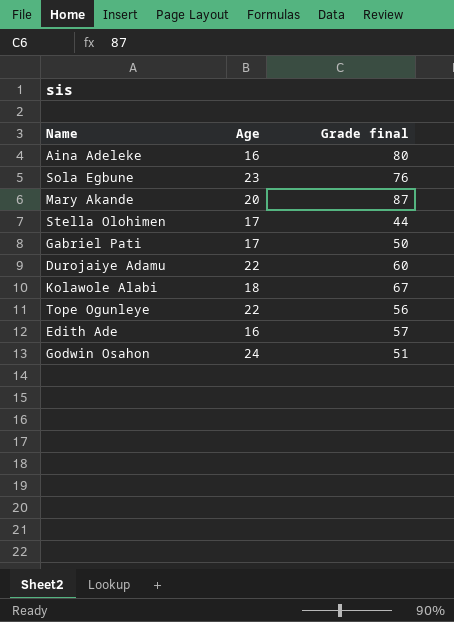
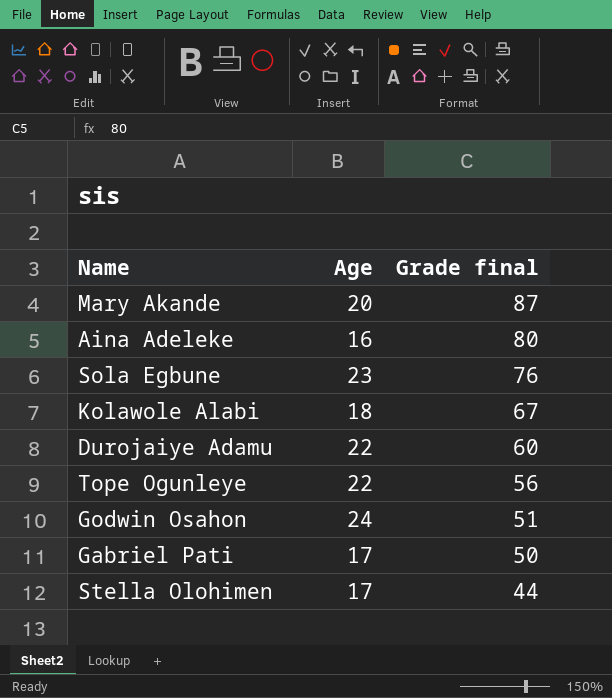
row order: none -> Grade final descending
row Edith Ade: 16 | 57 -> none

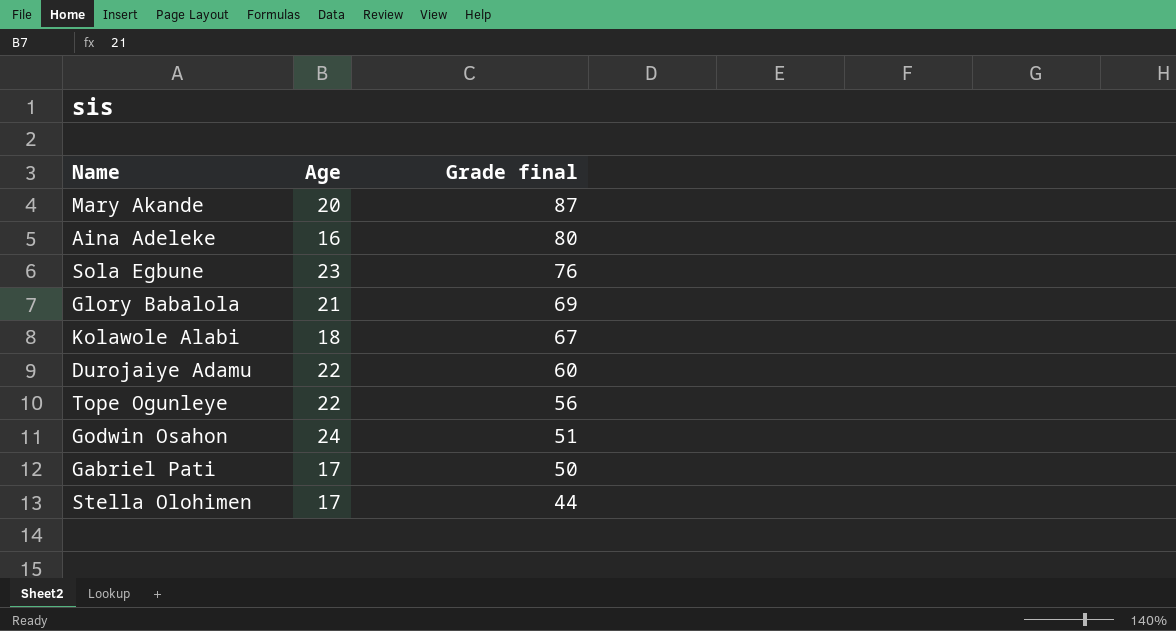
row Glory Babalola: none -> 21 | 69

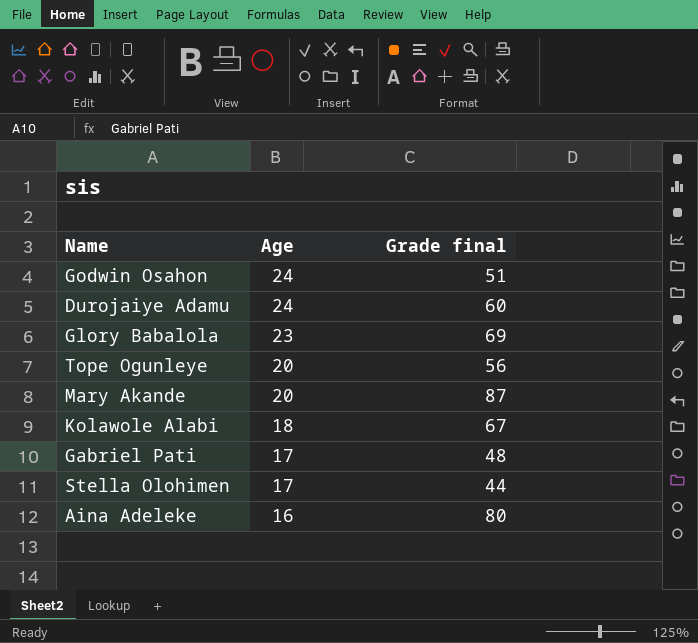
row order: Grade final descending -> Age descending
row Sola Egbune: 23 | 76 -> none
Durojaiye Adamu | Age: 22 -> 24
Glory Babalola | Age: 21 -> 23
Tope Ogunleye | Age: 22 -> 20
Gabriel Pati | Grade final: 50 -> 48

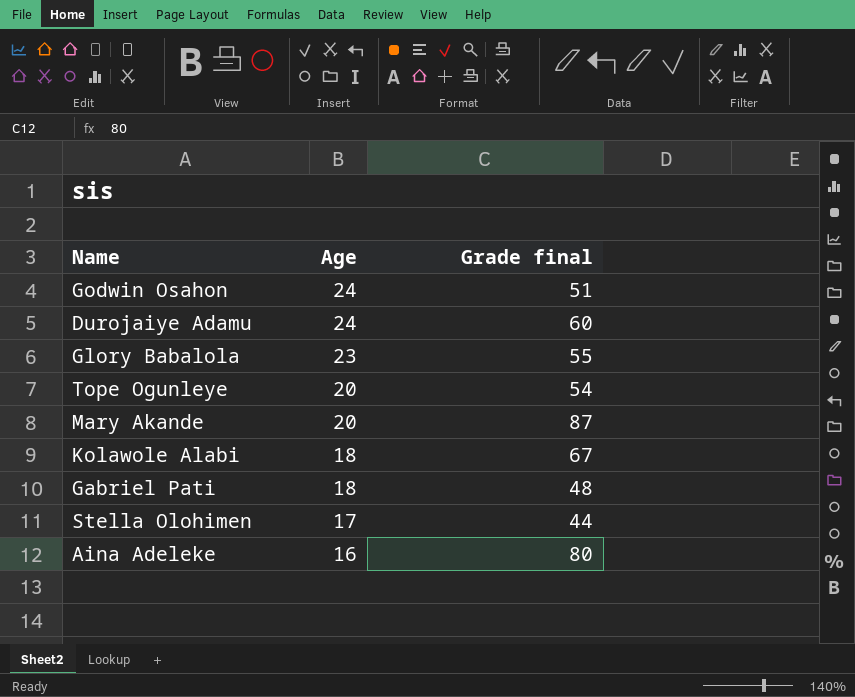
Glory Babalola | Grade final: 69 -> 55
Tope Ogunleye | Grade final: 56 -> 54
Gabriel Pati | Age: 17 -> 18

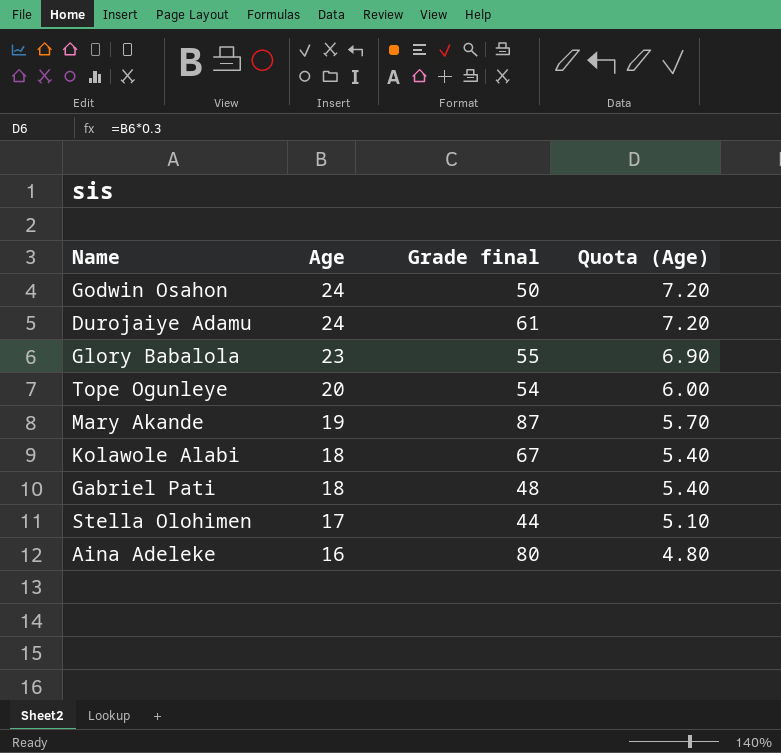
column Quota (Age) | formula: none -> [Age] * 0.3
Godwin Osahon | Grade final: 51 -> 50
Durojaiye Adamu | Grade final: 60 -> 61
Mary Akande | Age: 20 -> 19

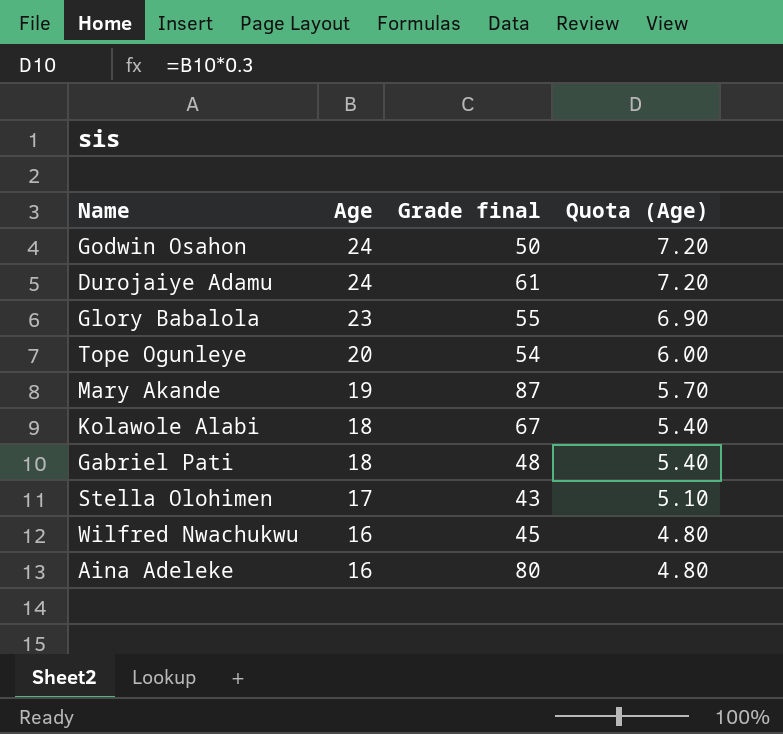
Stella Olohimen | Grade final: 44 -> 43
row Wilfred Nwachukwu: none -> 16 | 45 | 4.80

